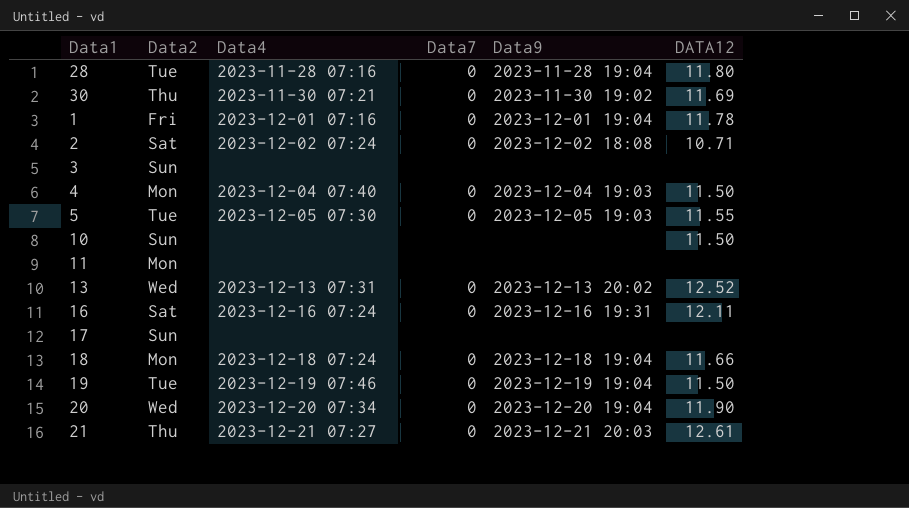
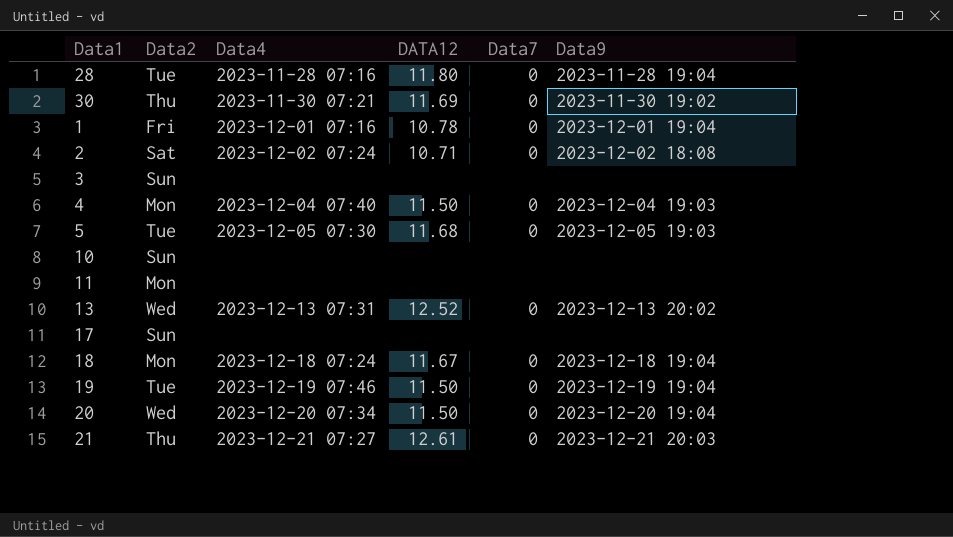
column DATA12 | position: 6 -> 4
row 16: Sat | 2023-12-16 07:24 | 0 | 2023-12-16 19:31 | 12.11 -> none
1 | DATA12: 11.78 -> 10.78
5 | DATA12: 11.55 -> 11.68
10 | DATA12: 11.50 -> none
18 | DATA12: 11.66 -> 11.67
20 | DATA12: 11.90 -> 11.50

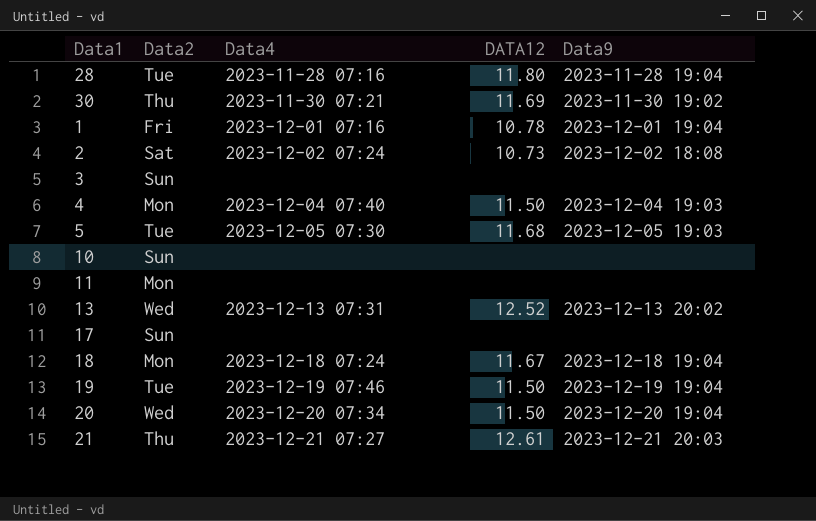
column Data7 | position: 5 -> none
2 | DATA12: 10.71 -> 10.73

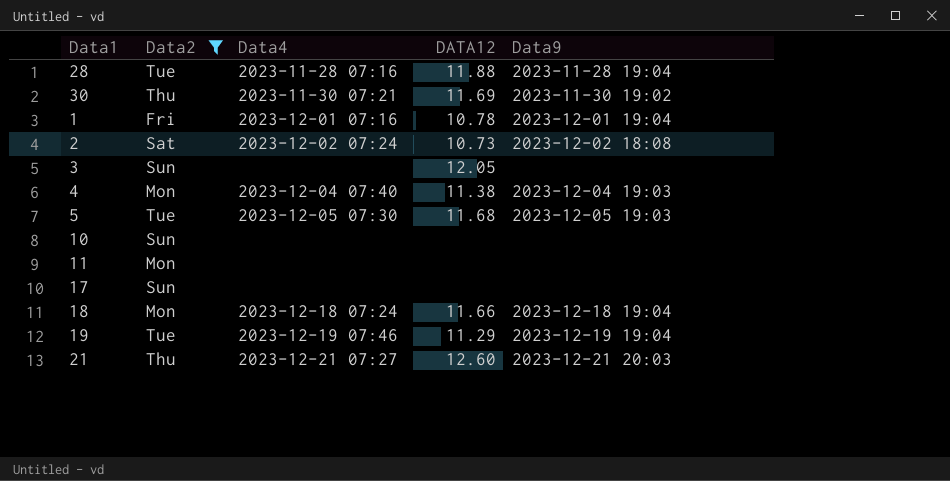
filter: none -> Data2 != Wed
28 | DATA12: 11.80 -> 11.88
3 | DATA12: none -> 12.05
4 | DATA12: 11.50 -> 11.38
18 | DATA12: 11.67 -> 11.66
19 | DATA12: 11.50 -> 11.29
21 | DATA12: 12.61 -> 12.60

